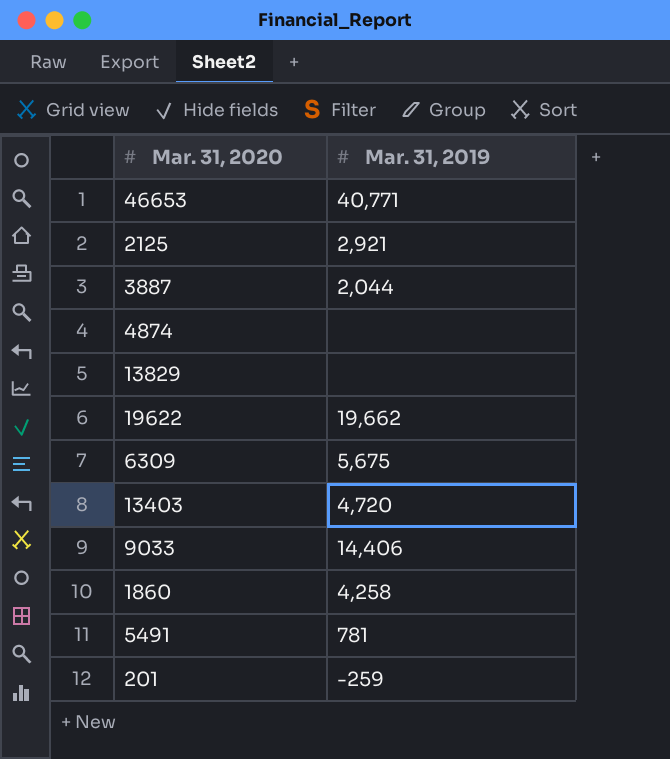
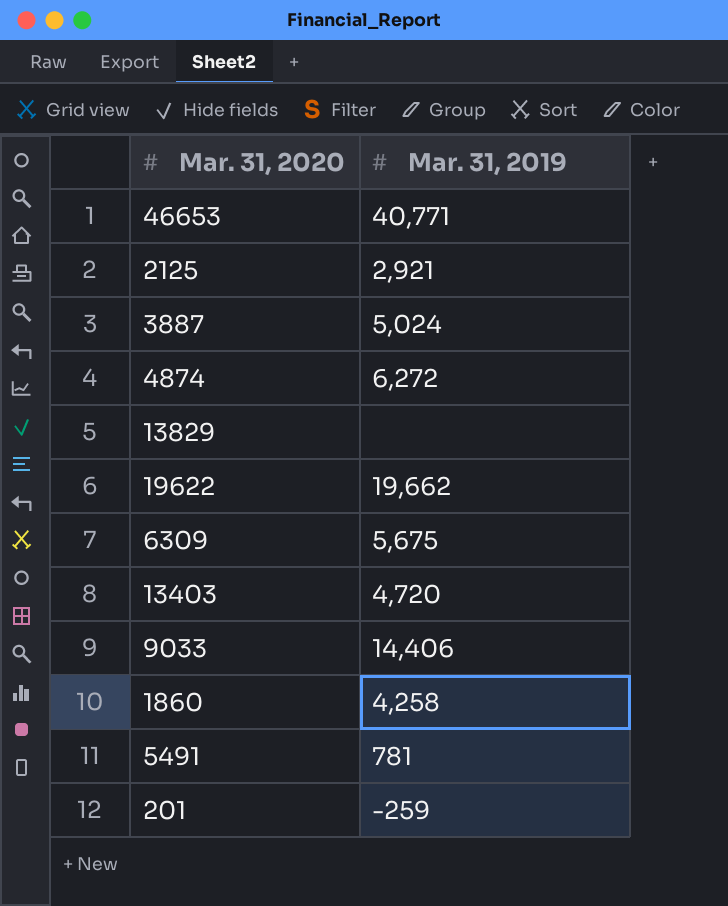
3887 | Mar. 31, 2019: 2,044 -> 5,024
4874 | Mar. 31, 2019: none -> 6,272

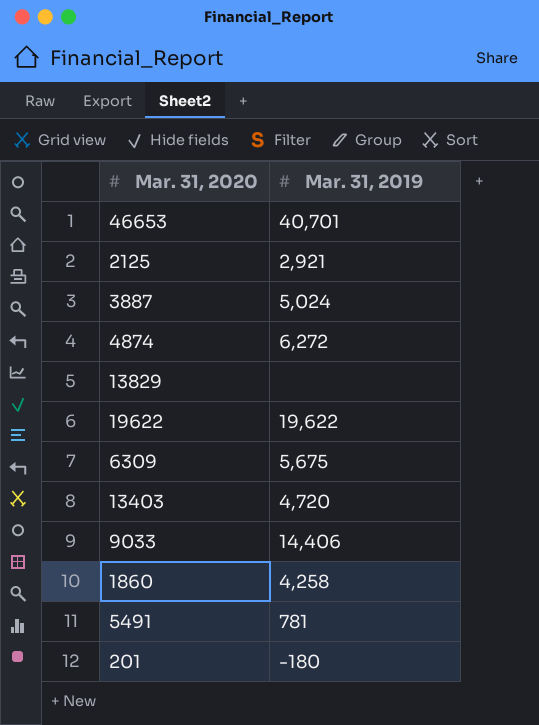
46653 | Mar. 31, 2019: 40,771 -> 40,701
19622 | Mar. 31, 2019: 19,662 -> 19,622
201 | Mar. 31, 2019: -259 -> -180

